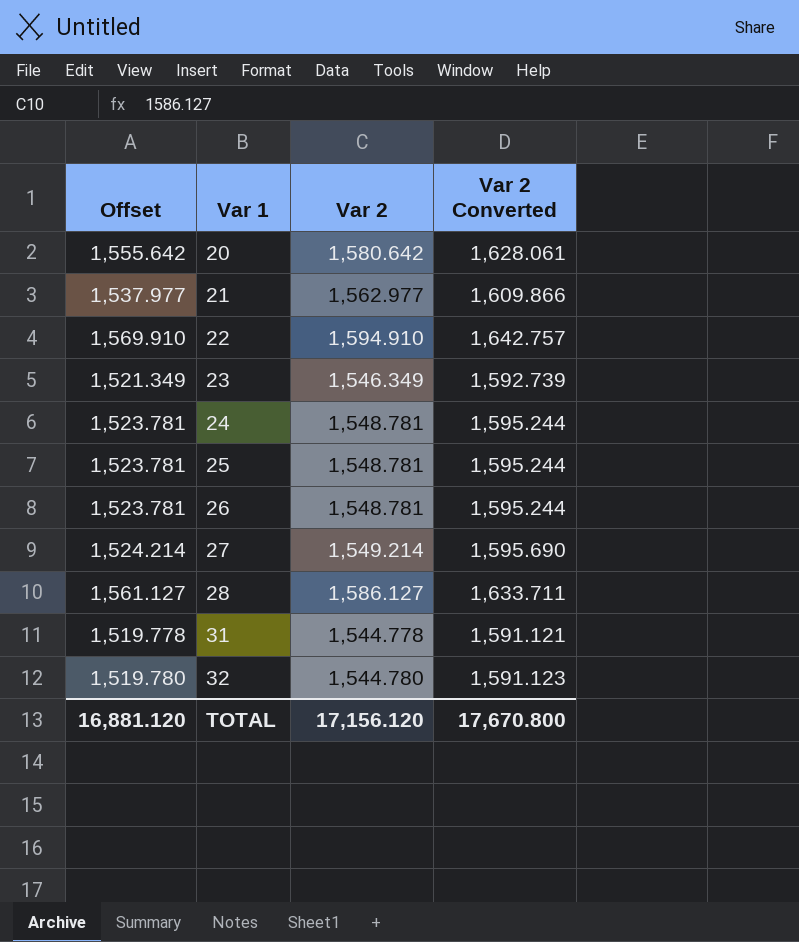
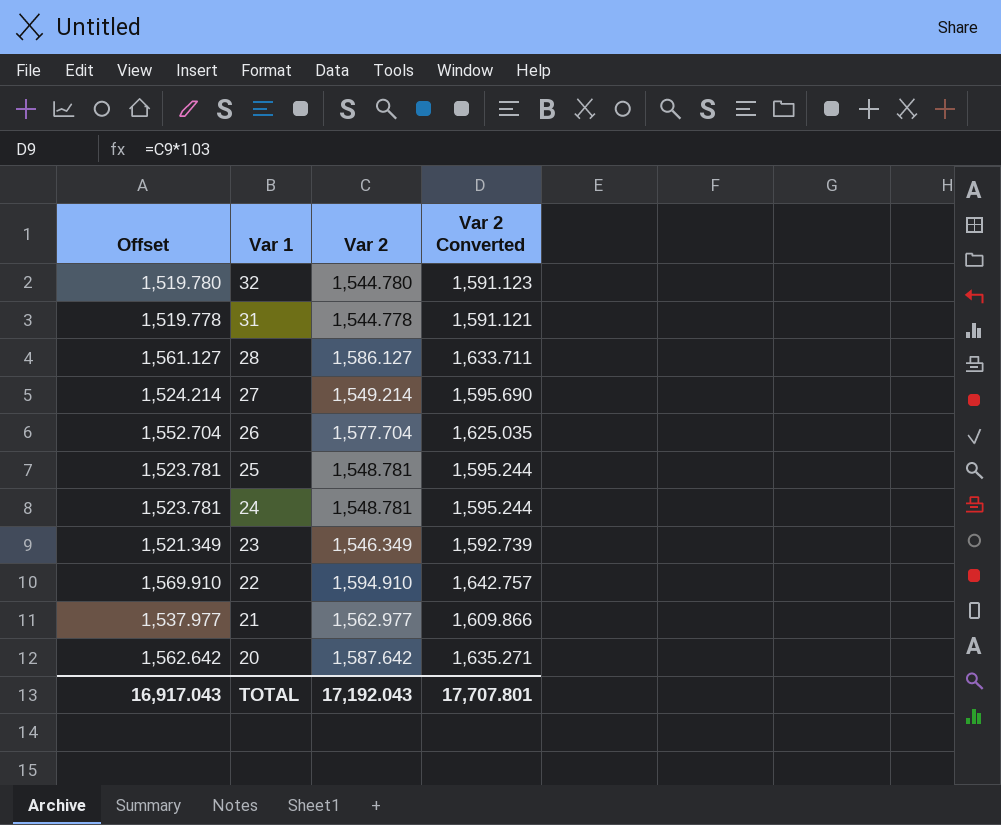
row order: Var 1 ascending -> Var 1 descending
26 | Offset: 1,523.781 -> 1,552.704
26 | Var 2: 1,548.781 -> 1,577.704
26 | Var 2 Converted: 1,595.244 -> 1,625.035
20 | Offset: 1,555.642 -> 1,562.642
20 | Var 2: 1,580.642 -> 1,587.642
20 | Var 2 Converted: 1,628.061 -> 1,635.271
TOTAL | Offset: 16,881.120 -> 16,917.043
TOTAL | Var 2: 17,156.120 -> 17,192.043
TOTAL | Var 2 Converted: 17,670.800 -> 17,707.801

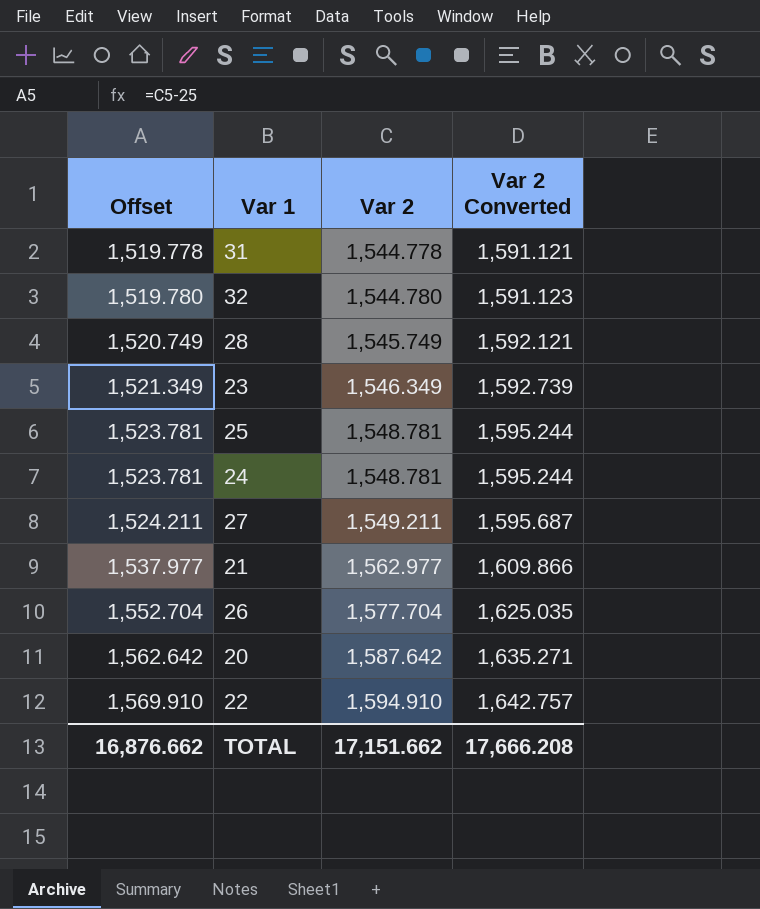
row order: Var 1 descending -> Offset ascending
28 | Offset: 1,561.127 -> 1,520.749
28 | Var 2: 1,586.127 -> 1,545.749
28 | Var 2 Converted: 1,633.711 -> 1,592.121
27 | Offset: 1,524.214 -> 1,524.211
27 | Var 2: 1,549.214 -> 1,549.211
27 | Var 2 Converted: 1,595.690 -> 1,595.687
TOTAL | Offset: 16,917.043 -> 16,876.662
TOTAL | Var 2: 17,192.043 -> 17,151.662
TOTAL | Var 2 Converted: 17,707.801 -> 17,666.208

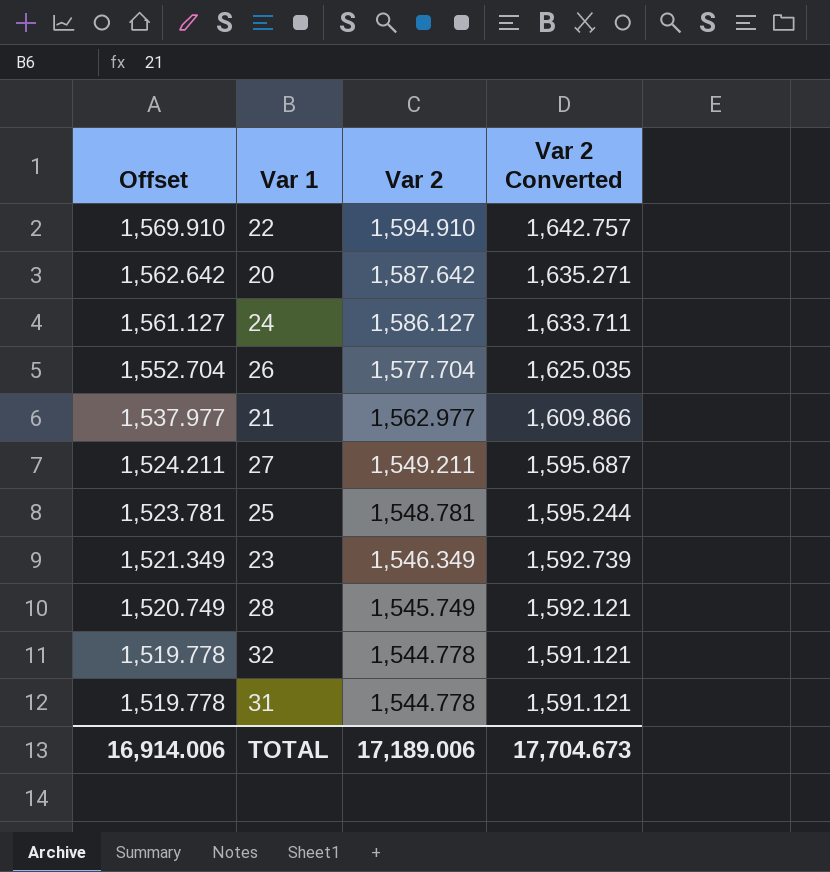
row order: Offset ascending -> Offset descending
24 | Offset: 1,523.781 -> 1,561.127
24 | Var 2: 1,548.781 -> 1,586.127
24 | Var 2 Converted: 1,595.244 -> 1,633.711
32 | Offset: 1,519.780 -> 1,519.778
32 | Var 2: 1,544.780 -> 1,544.778
32 | Var 2 Converted: 1,591.123 -> 1,591.121
TOTAL | Offset: 16,876.662 -> 16,914.006
TOTAL | Var 2: 17,151.662 -> 17,189.006
TOTAL | Var 2 Converted: 17,666.208 -> 17,704.673

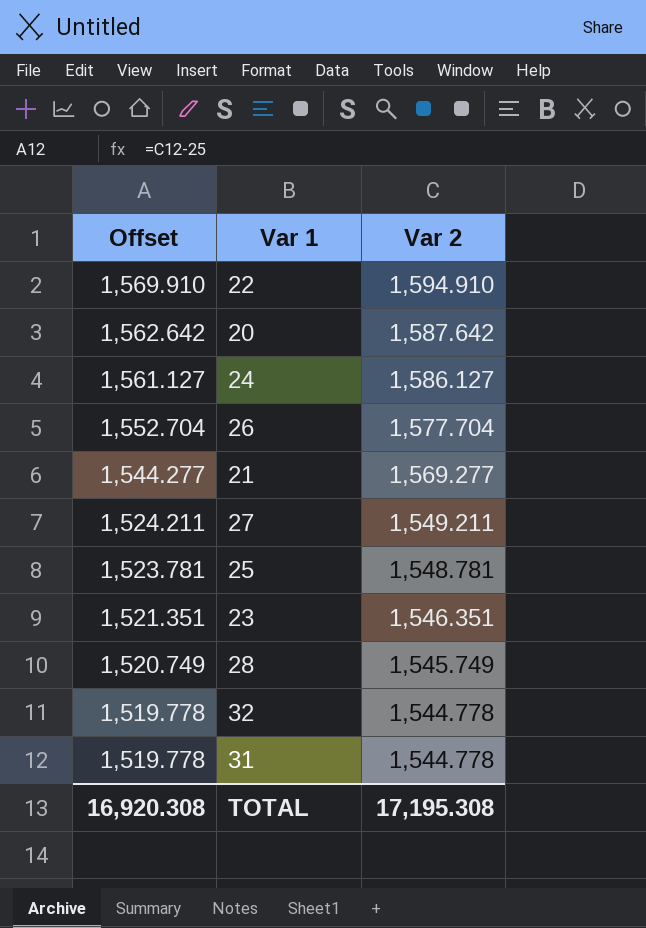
column Var 2 Converted | formula: [Var 2] * 1.03 -> none
21 | Offset: 1,537.977 -> 1,544.277
21 | Var 2: 1,562.977 -> 1,569.277
23 | Offset: 1,521.349 -> 1,521.351
23 | Var 2: 1,546.349 -> 1,546.351
TOTAL | Offset: 16,914.006 -> 16,920.308
TOTAL | Var 2: 17,189.006 -> 17,195.308

